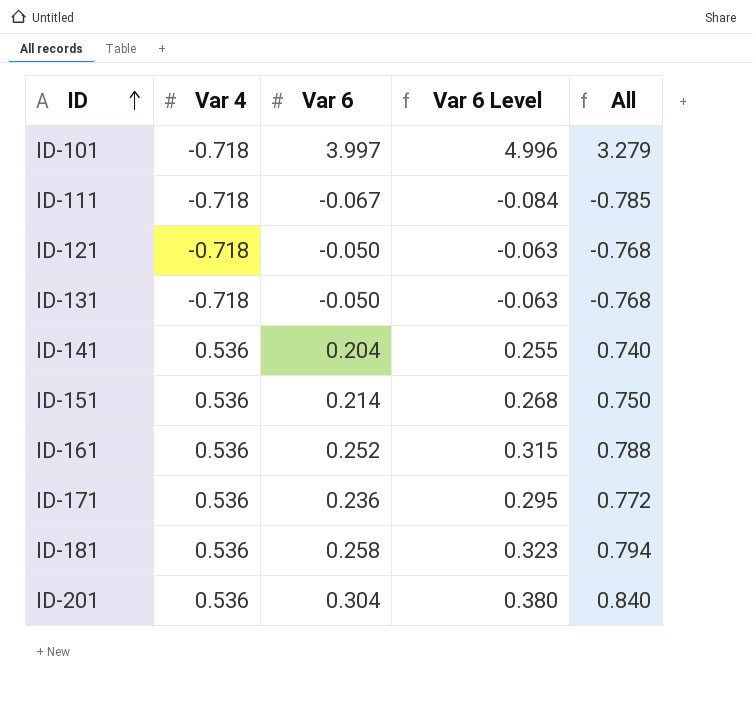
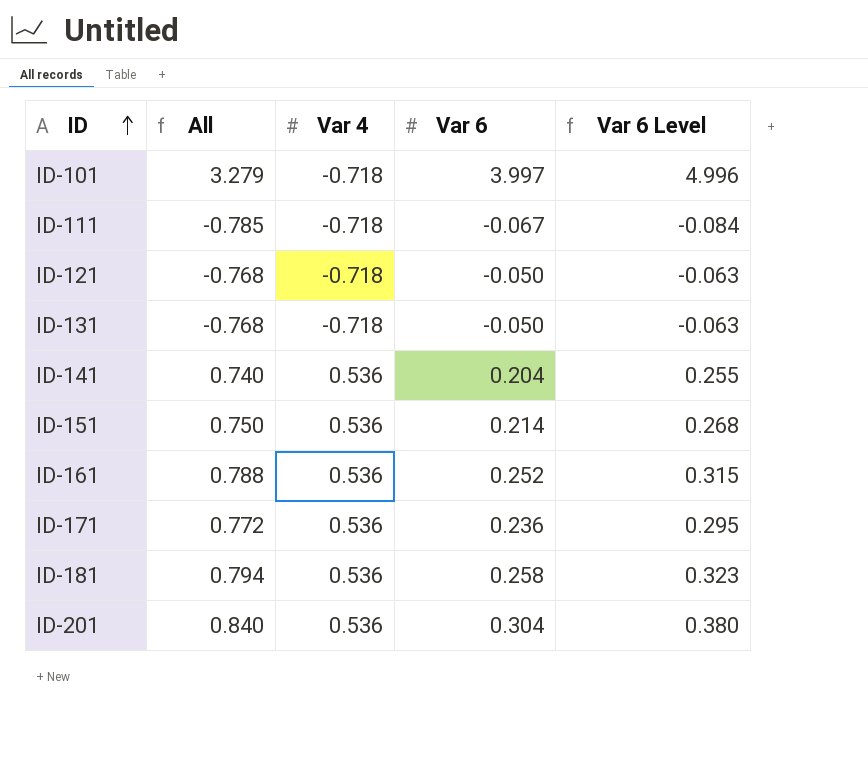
column All | position: 5 -> 2

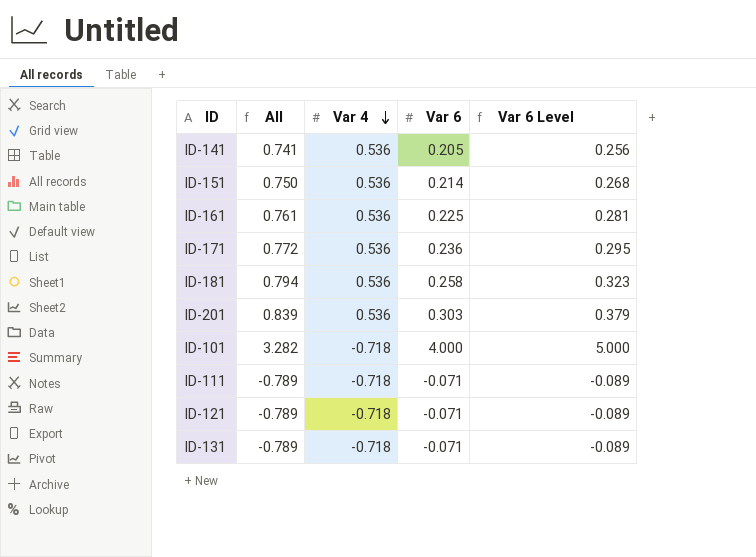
row order: ID ascending -> Var 4 descending
ID-141 | All: 0.740 -> 0.741
ID-141 | Var 6: 0.204 -> 0.205
ID-141 | Var 6 Level: 0.255 -> 0.256
ID-161 | All: 0.788 -> 0.761
ID-161 | Var 6: 0.252 -> 0.225
ID-161 | Var 6 Level: 0.315 -> 0.281
ID-201 | All: 0.840 -> 0.839
ID-201 | Var 6: 0.304 -> 0.303
ID-201 | Var 6 Level: 0.380 -> 0.379
ID-101 | All: 3.279 -> 3.282
ID-101 | Var 6: 3.997 -> 4.000
ID-101 | Var 6 Level: 4.996 -> 5.000
ID-111 | All: -0.785 -> -0.789
ID-111 | Var 6: -0.067 -> -0.071
ID-111 | Var 6 Level: -0.084 -> -0.089
ID-121 | All: -0.768 -> -0.789
ID-121 | Var 6: -0.050 -> -0.071
ID-121 | Var 6 Level: -0.063 -> -0.089
ID-131 | All: -0.768 -> -0.789
ID-131 | Var 6: -0.050 -> -0.071
ID-131 | Var 6 Level: -0.063 -> -0.089

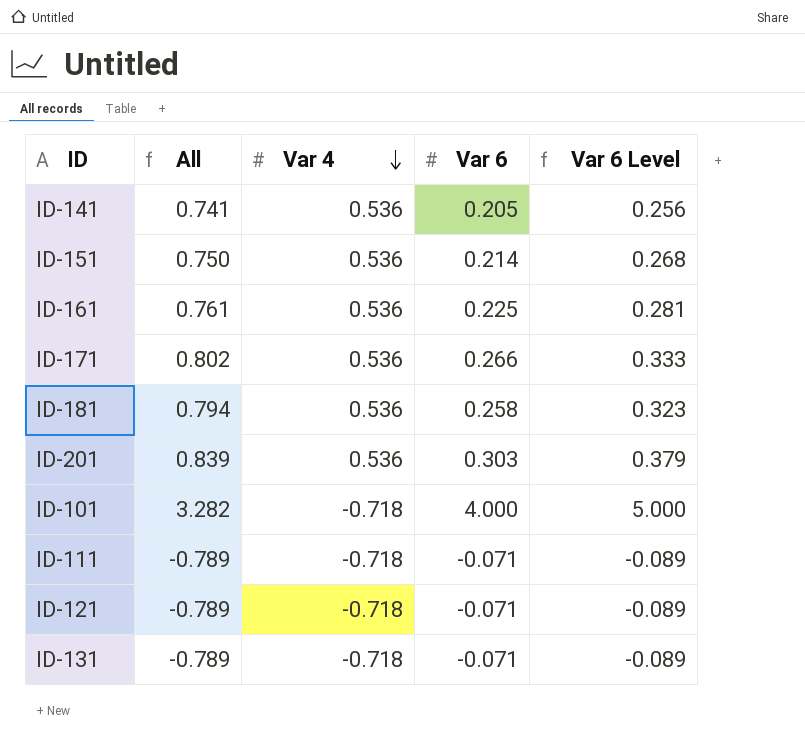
ID-171 | All: 0.772 -> 0.802
ID-171 | Var 6: 0.236 -> 0.266
ID-171 | Var 6 Level: 0.295 -> 0.333

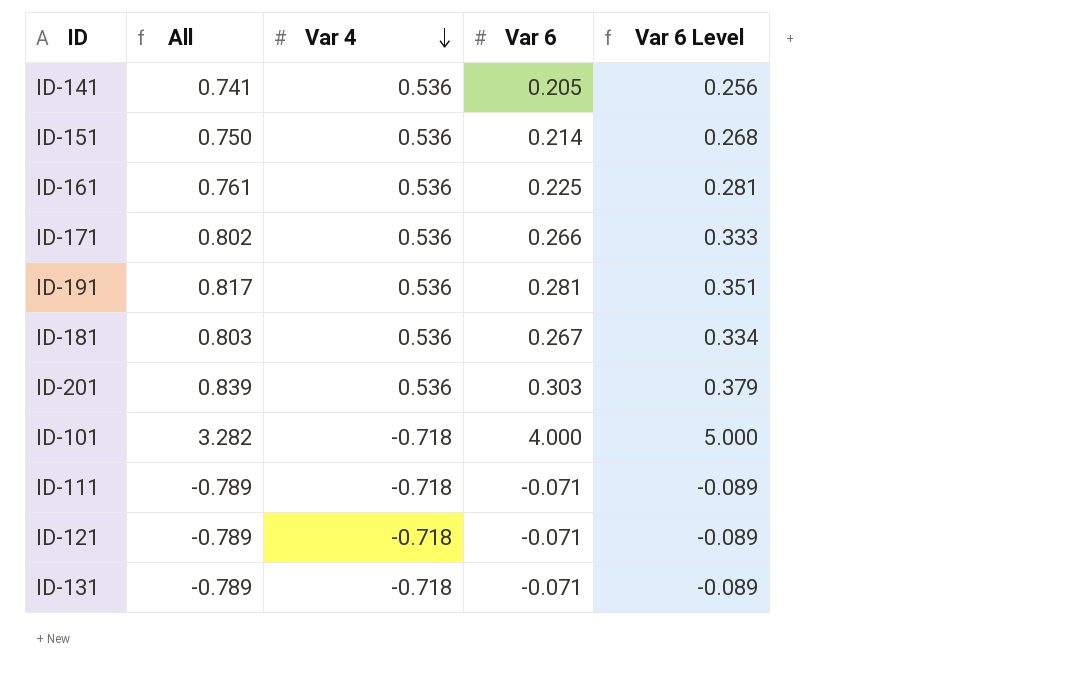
row ID-191: none -> 0.817 | 0.536 | 0.281 | 0.351
ID-181 | All: 0.794 -> 0.803
ID-181 | Var 6: 0.258 -> 0.267
ID-181 | Var 6 Level: 0.323 -> 0.334

